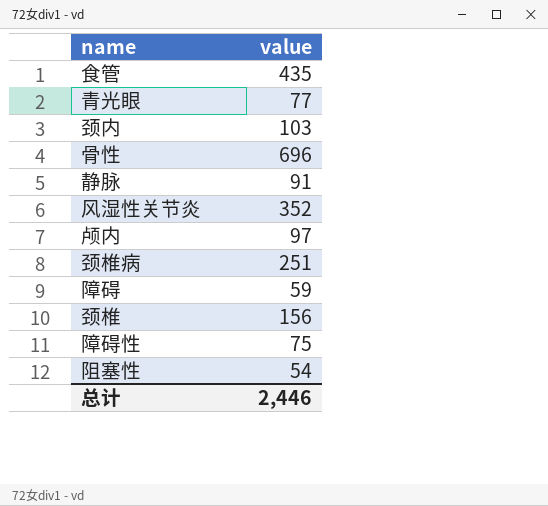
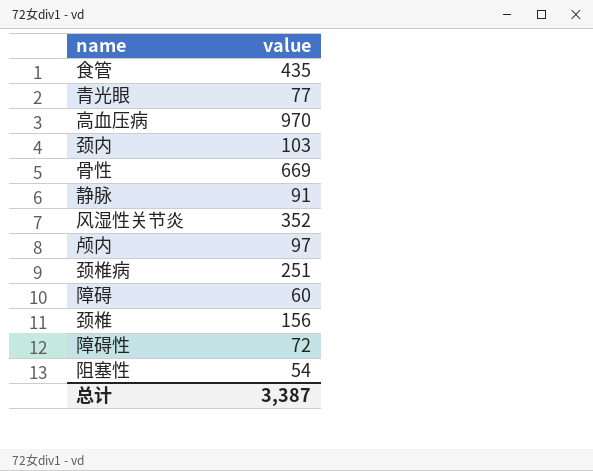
row 高血压病: none -> 970
骨性 | value: 696 -> 669
障碍 | value: 59 -> 60
障碍性 | value: 75 -> 72
总计 | value: 2,446 -> 3,387

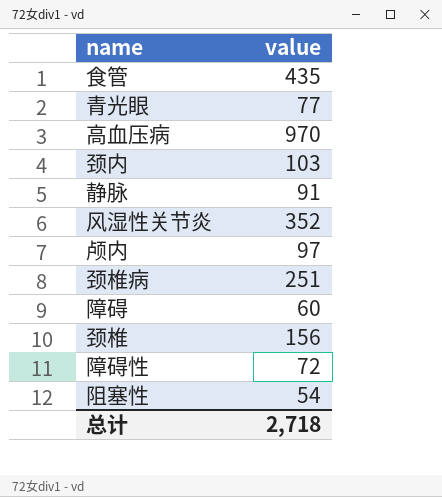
row 骨性: 669 -> none
总计 | value: 3,387 -> 2,718

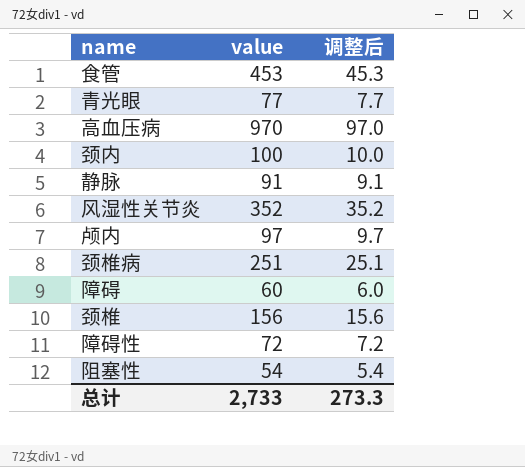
column 调整后 | formula: none -> [value] * 0.1
食管 | value: 435 -> 453
颈内 | value: 103 -> 100
总计 | value: 2,718 -> 2,733

